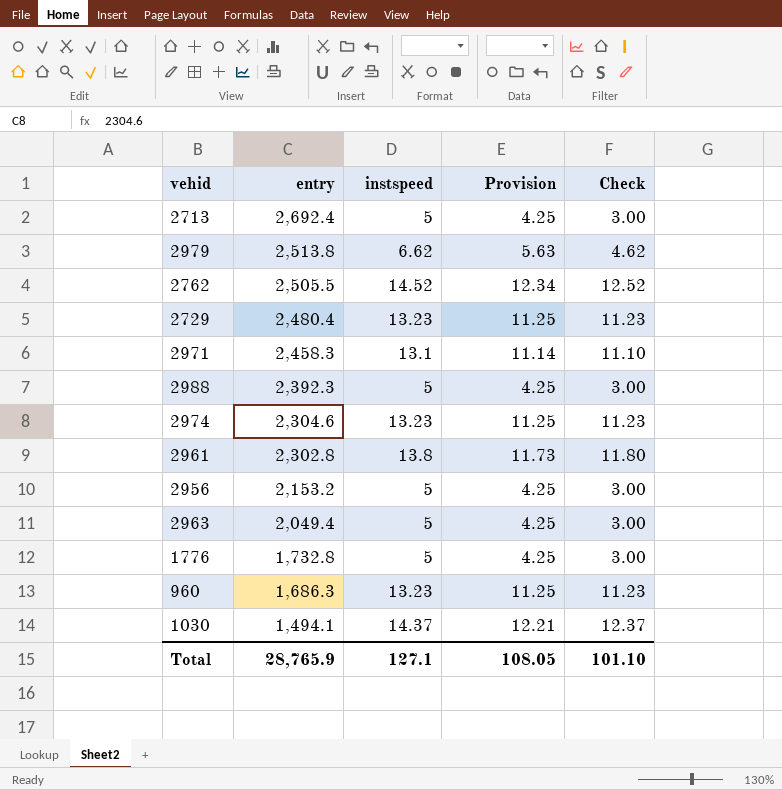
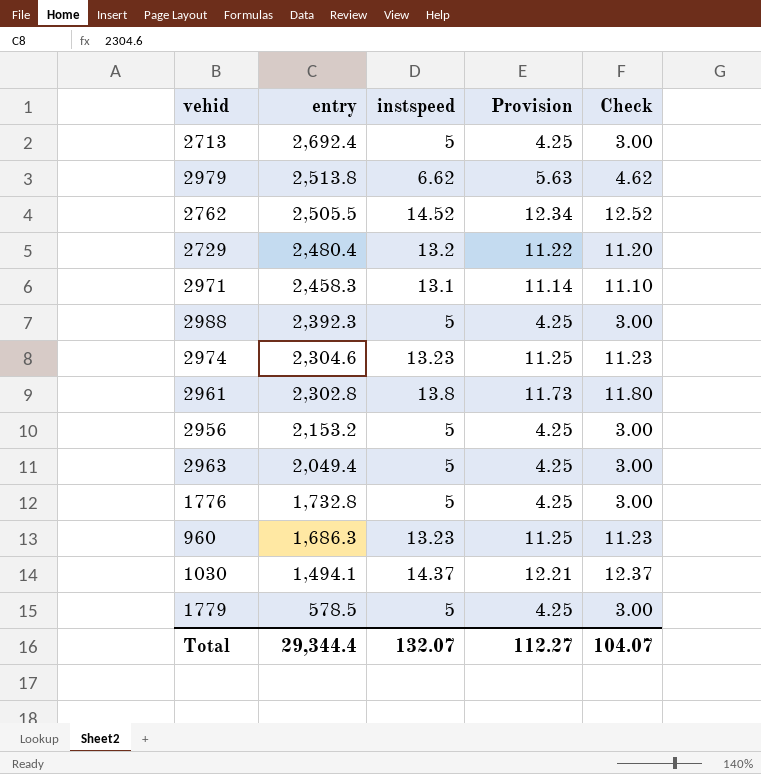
2729 | instspeed: 13.23 -> 13.2
2729 | Provision: 11.25 -> 11.22
2729 | Check: 11.23 -> 11.20
row 1779: none -> 578.5 | 5 | 4.25 | 3.00
Total | entry: 28,765.9 -> 29,344.4
Total | instspeed: 127.1 -> 132.07
Total | Provision: 108.05 -> 112.27
Total | Check: 101.10 -> 104.07

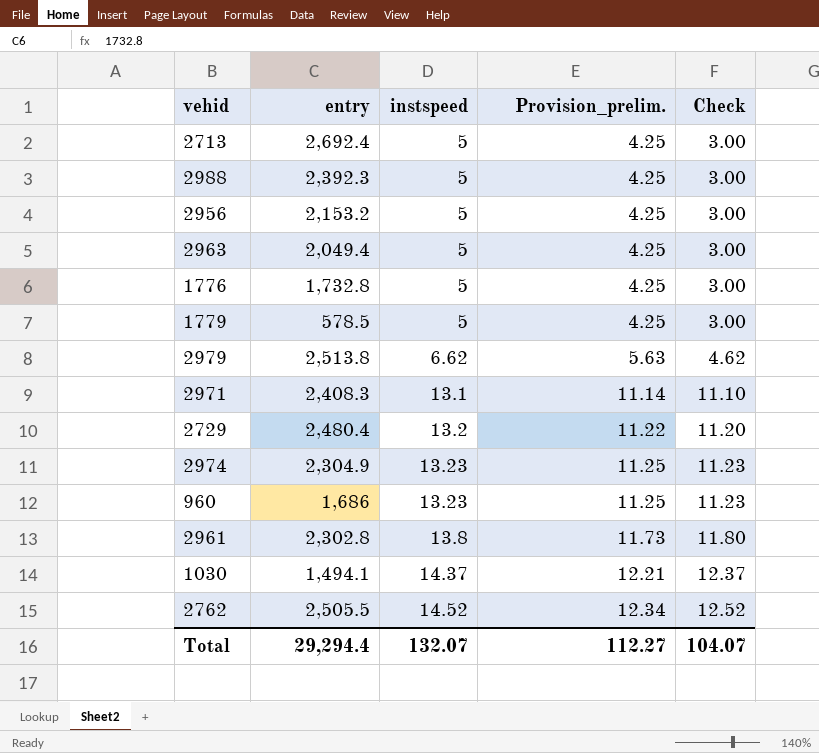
row order: entry descending -> instspeed ascending
column name: Provision -> Provision_prelim.
2971 | entry: 2,458.3 -> 2,408.3
2974 | entry: 2,304.6 -> 2,304.9
960 | entry: 1,686.3 -> 1,686
Total | entry: 29,344.4 -> 29,294.4

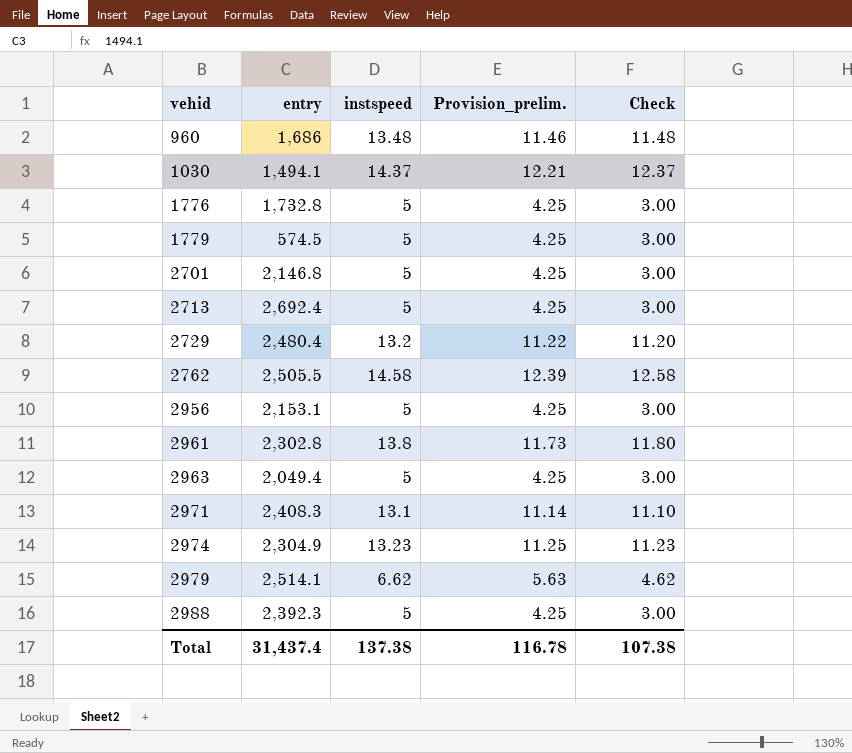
row order: instspeed ascending -> vehid ascending
960 | instspeed: 13.23 -> 13.48
960 | Provision_prelim.: 11.25 -> 11.46
960 | Check: 11.23 -> 11.48
1779 | entry: 578.5 -> 574.5
row 2701: none -> 2,146.8 | 5 | 4.25 | 3.00
2762 | instspeed: 14.52 -> 14.58
2762 | Provision_prelim.: 12.34 -> 12.39
2762 | Check: 12.52 -> 12.58
2956 | entry: 2,153.2 -> 2,153.1
2979 | entry: 2,513.8 -> 2,514.1
Total | entry: 29,294.4 -> 31,437.4
Total | instspeed: 132.07 -> 137.38
Total | Provision_prelim.: 112.27 -> 116.78
Total | Check: 104.07 -> 107.38

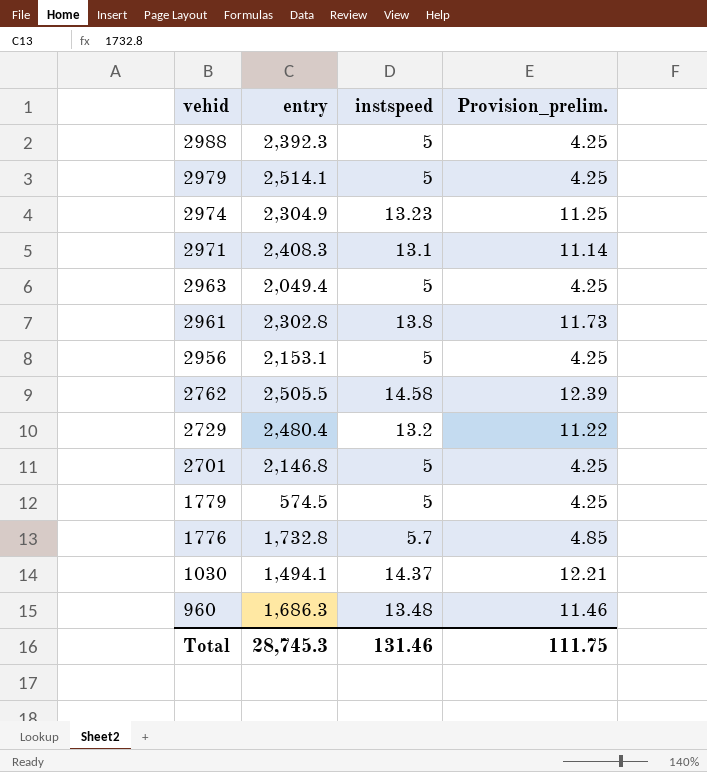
row order: vehid ascending -> vehid descending
column Check | formula: [instspeed] - 2 -> none
row 2713: 2,692.4 | 5 | 4.25 | 3.00 -> none
2979 | instspeed: 6.62 -> 5
2979 | Provision_prelim.: 5.63 -> 4.25
1776 | instspeed: 5 -> 5.7
1776 | Provision_prelim.: 4.25 -> 4.85
960 | entry: 1,686 -> 1,686.3
Total | entry: 31,437.4 -> 28,745.3
Total | instspeed: 137.38 -> 131.46
Total | Provision_prelim.: 116.78 -> 111.75

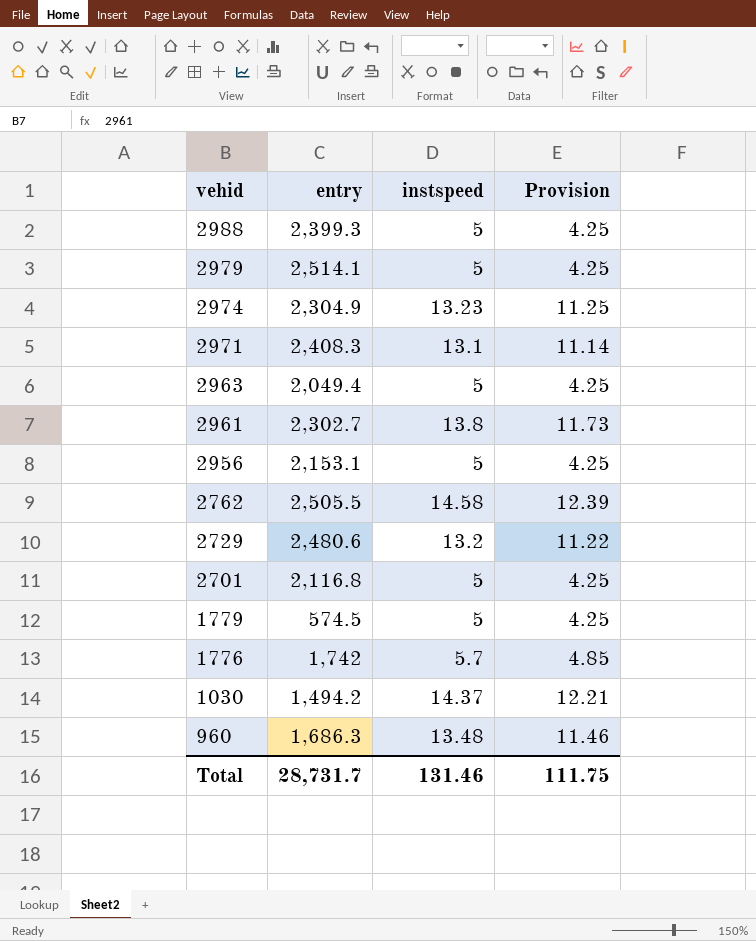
column name: Provision_prelim. -> Provision
2988 | entry: 2,392.3 -> 2,399.3
2961 | entry: 2,302.8 -> 2,302.7
2729 | entry: 2,480.4 -> 2,480.6
2701 | entry: 2,146.8 -> 2,116.8
1776 | entry: 1,732.8 -> 1,742
1030 | entry: 1,494.1 -> 1,494.2
Total | entry: 28,745.3 -> 28,731.7

